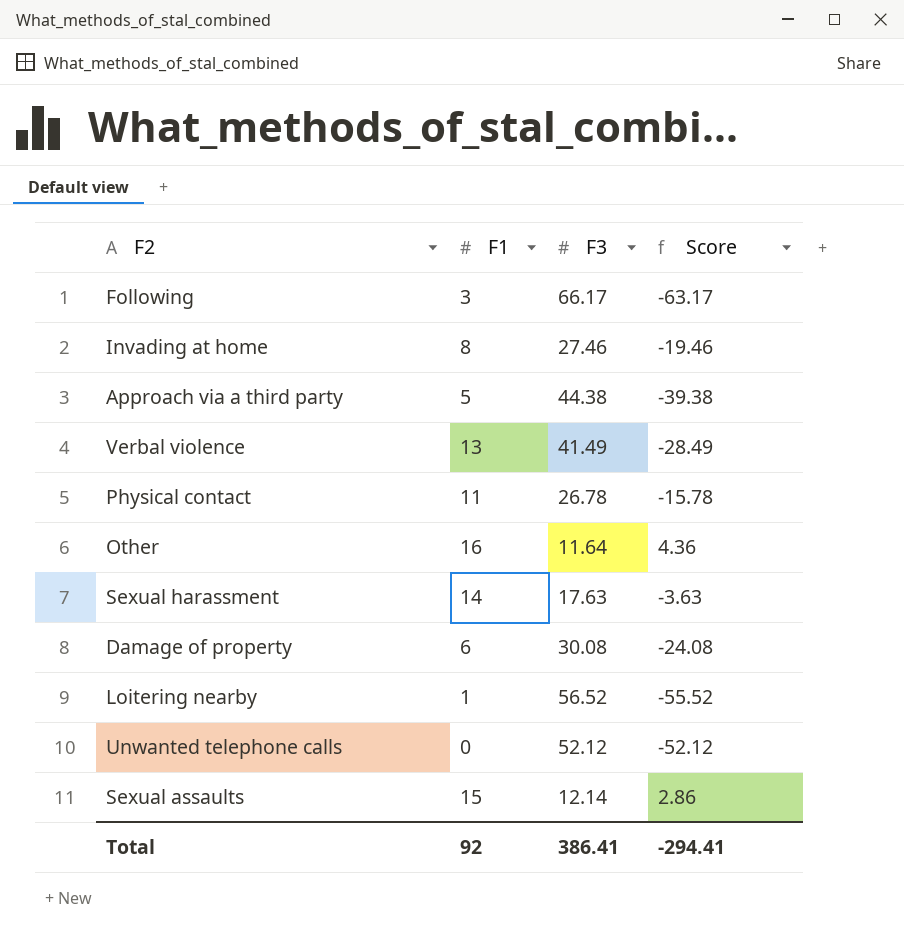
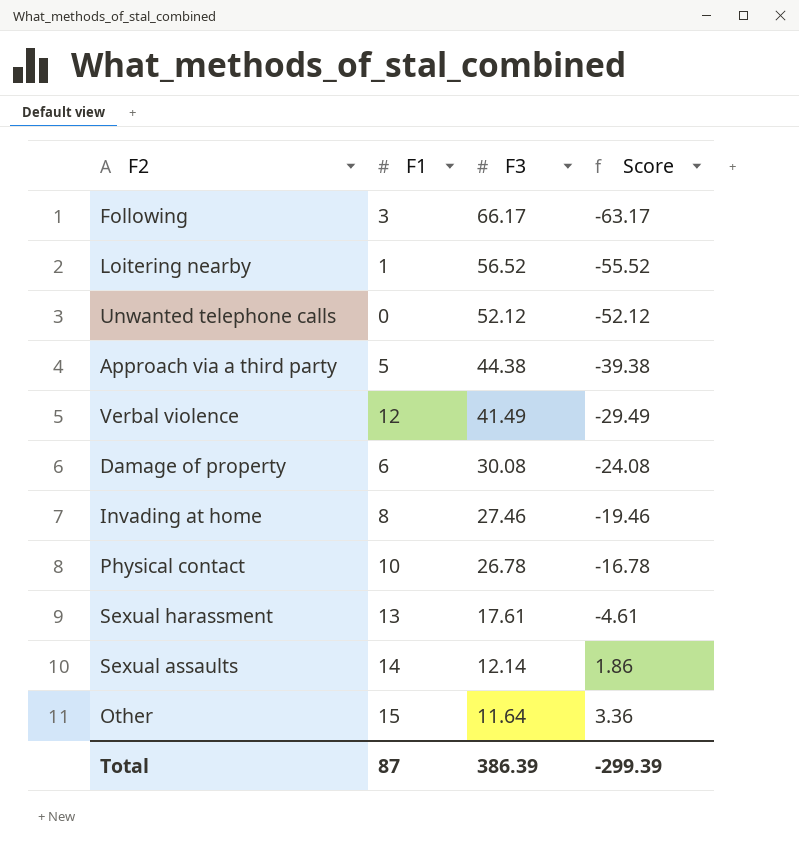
row order: none -> F3 descending
Verbal violence | F1: 13 -> 12
Verbal violence | Score: -28.49 -> -29.49
Physical contact | F1: 11 -> 10
Physical contact | Score: -15.78 -> -16.78
Sexual harassment | F1: 14 -> 13
Sexual harassment | F3: 17.63 -> 17.61
Sexual harassment | Score: -3.63 -> -4.61
Sexual assaults | F1: 15 -> 14
Sexual assaults | Score: 2.86 -> 1.86
Other | F1: 16 -> 15
Other | Score: 4.36 -> 3.36
Total | F1: 92 -> 87
Total | F3: 386.41 -> 386.39
Total | Score: -294.41 -> -299.39

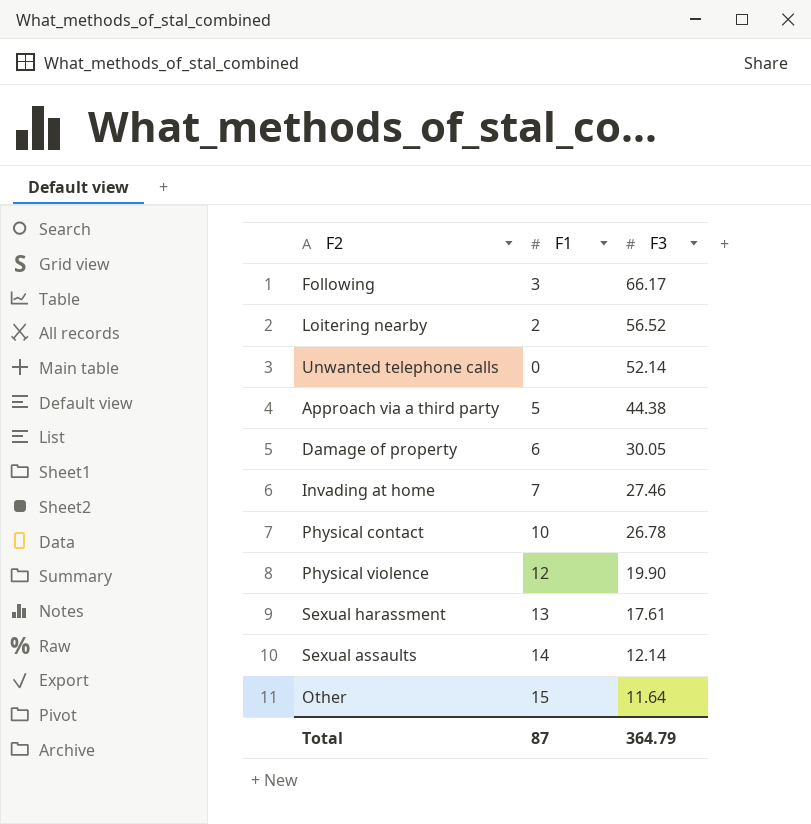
column Score | formula: [F1] - [F3] -> none
row Verbal violence: 12 | 41.49 | -29.49 -> none
Loitering nearby | F1: 1 -> 2
Unwanted telephone calls | F3: 52.12 -> 52.14
Damage of property | F3: 30.08 -> 30.05
Invading at home | F1: 8 -> 7
row Physical violence: none -> 12 | 19.90
Total | F3: 386.39 -> 364.79

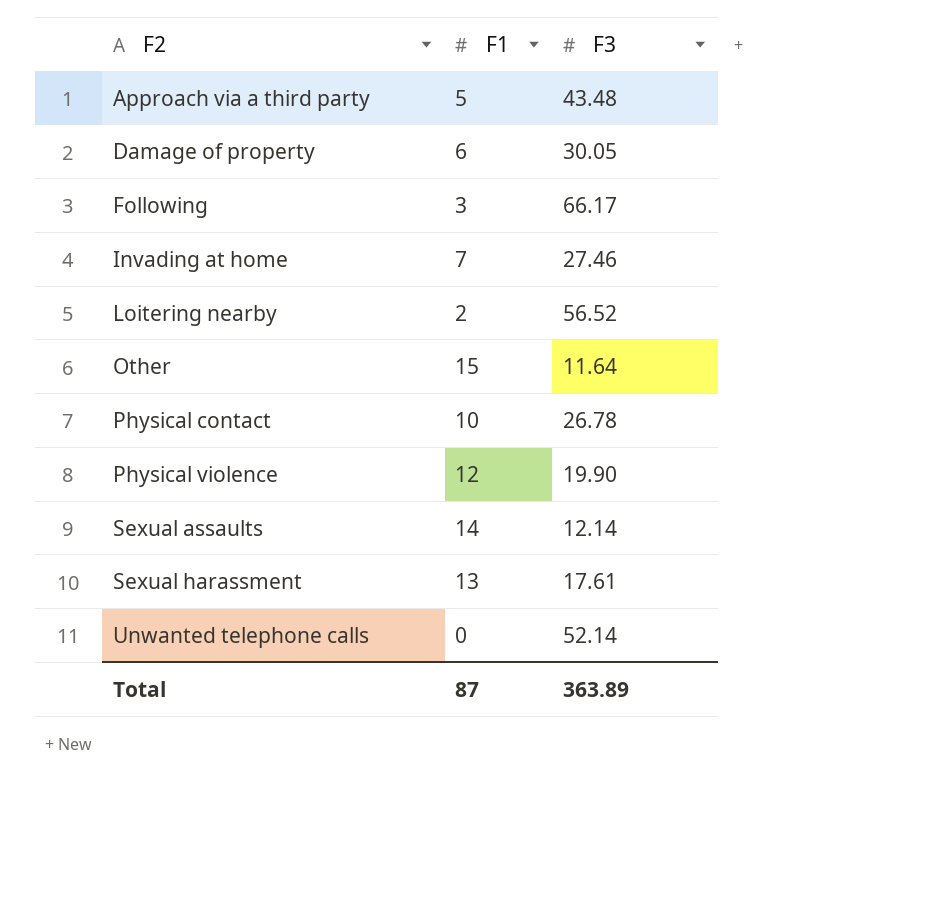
row order: F3 descending -> F2 ascending
Approach via a third party | F3: 44.38 -> 43.48
Total | F3: 364.79 -> 363.89

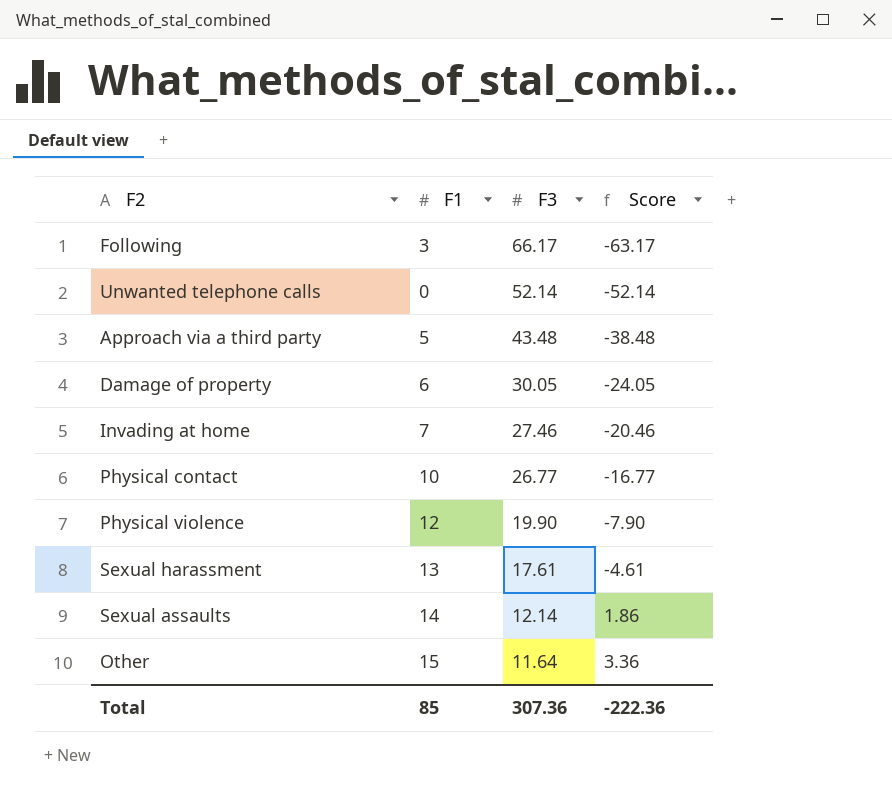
row order: F2 ascending -> F3 descending
column Score | formula: none -> [F1] - [F3]
row Loitering nearby: 2 | 56.52 -> none
Physical contact | F3: 26.78 -> 26.77
Total | F1: 87 -> 85
Total | F3: 363.89 -> 307.36

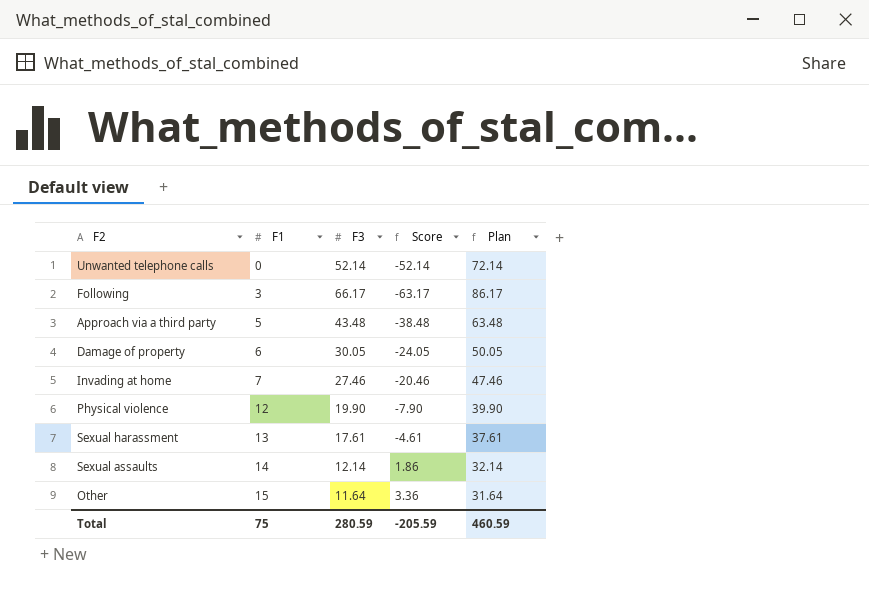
row order: F3 descending -> F1 ascending
column Plan | formula: none -> [F3] + 20
row Physical contact: 10 | 26.77 | -16.77 -> none
Total | F1: 85 -> 75
Total | F3: 307.36 -> 280.59
Total | Score: -222.36 -> -205.59

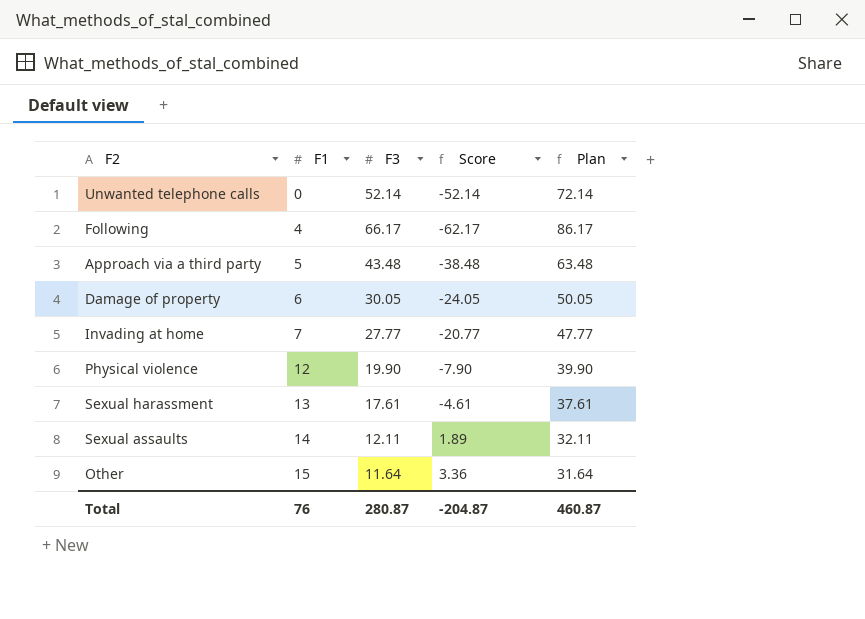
Following | F1: 3 -> 4
Following | Score: -63.17 -> -62.17
Invading at home | F3: 27.46 -> 27.77
Invading at home | Score: -20.46 -> -20.77
Invading at home | Plan: 47.46 -> 47.77
Sexual assaults | F3: 12.14 -> 12.11
Sexual assaults | Score: 1.86 -> 1.89
Sexual assaults | Plan: 32.14 -> 32.11
Total | F1: 75 -> 76
Total | F3: 280.59 -> 280.87
Total | Score: -205.59 -> -204.87
Total | Plan: 460.59 -> 460.87

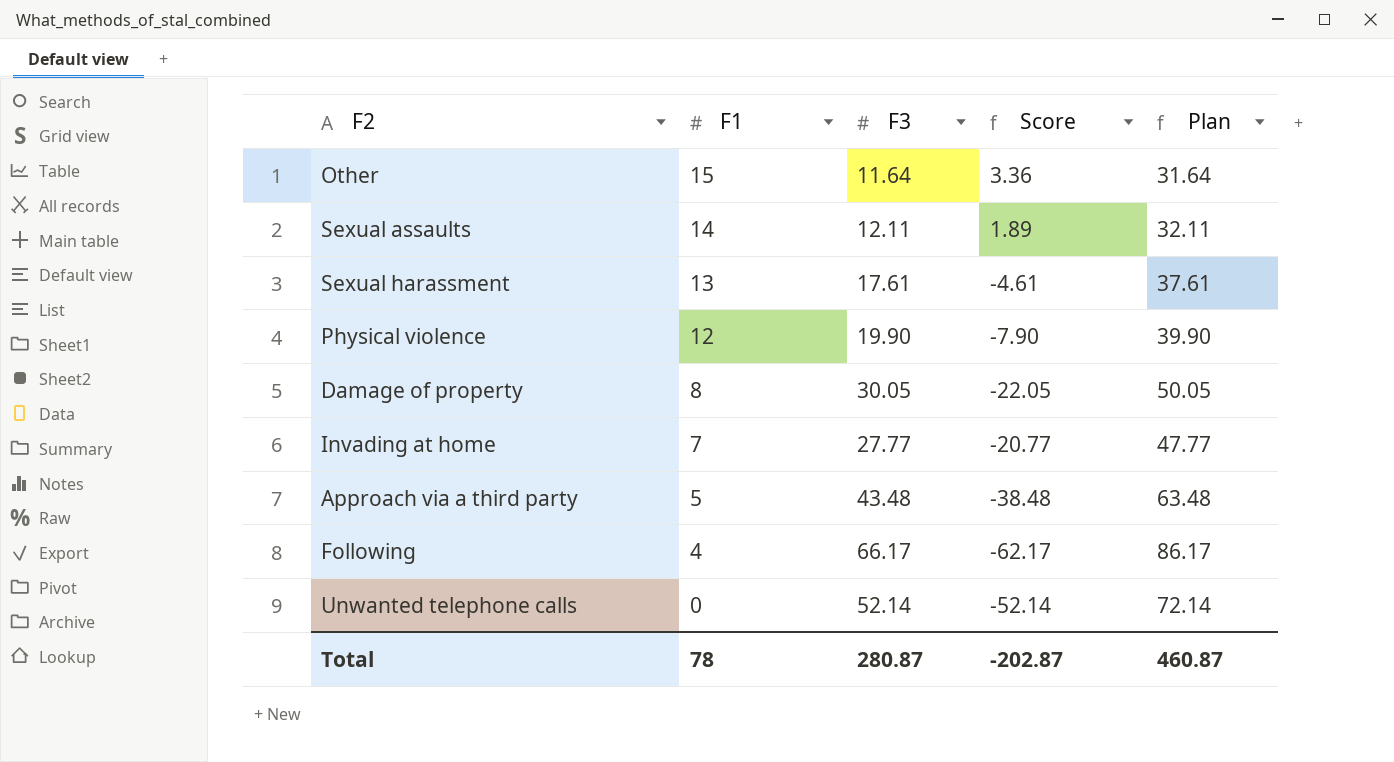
row order: F1 ascending -> F1 descending
Damage of property | F1: 6 -> 8
Damage of property | Score: -24.05 -> -22.05
Total | F1: 76 -> 78
Total | Score: -204.87 -> -202.87

